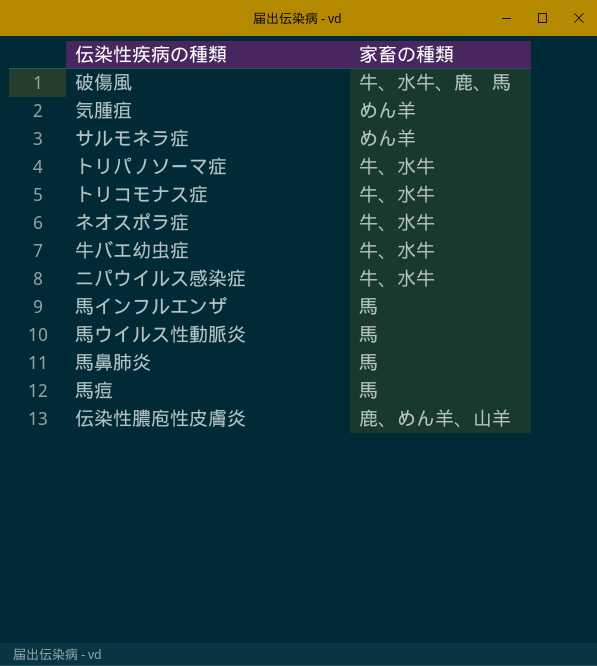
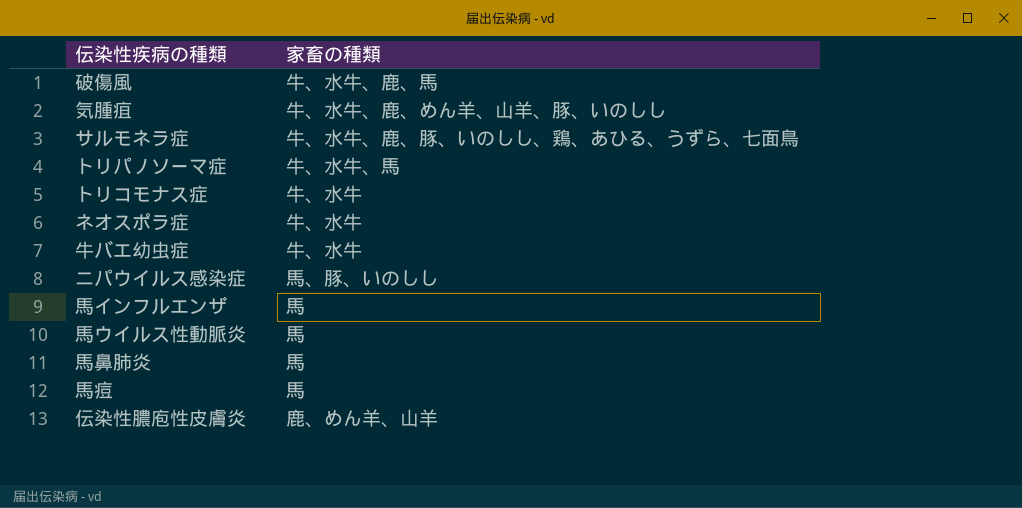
気腫疽 | 家畜の種類: めん羊 -> 牛、水牛、鹿、めん羊、山羊、豚、いのしし
サルモネラ症 | 家畜の種類: めん羊 -> 牛、水牛、鹿、豚、いのしし、鶏、あひる、うずら、七面鳥
トリパノソーマ症 | 家畜の種類: 牛、水牛 -> 牛、水牛、馬
ニパウイルス感染症 | 家畜の種類: 牛、水牛 -> 馬、豚、いのしし

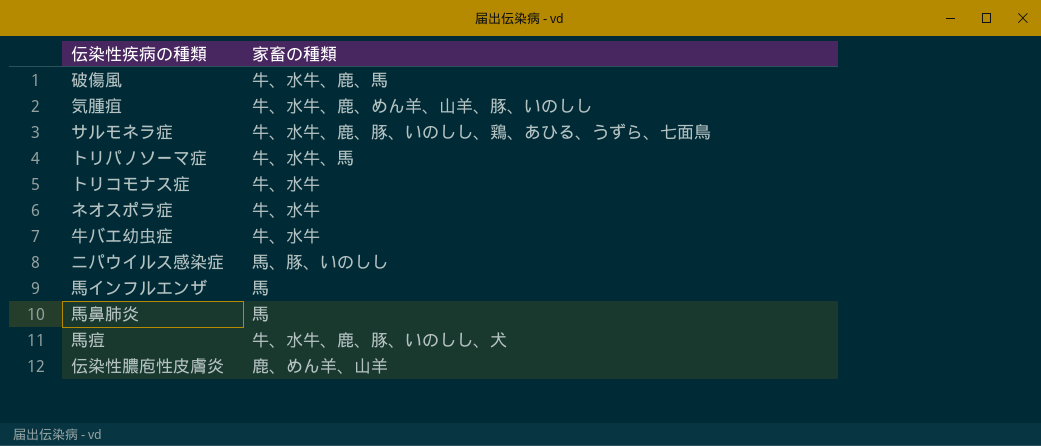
row 馬ウイルス性動脈炎: 馬 -> none
馬痘 | 家畜の種類: 馬 -> 牛、水牛、鹿、豚、いのしし、犬

